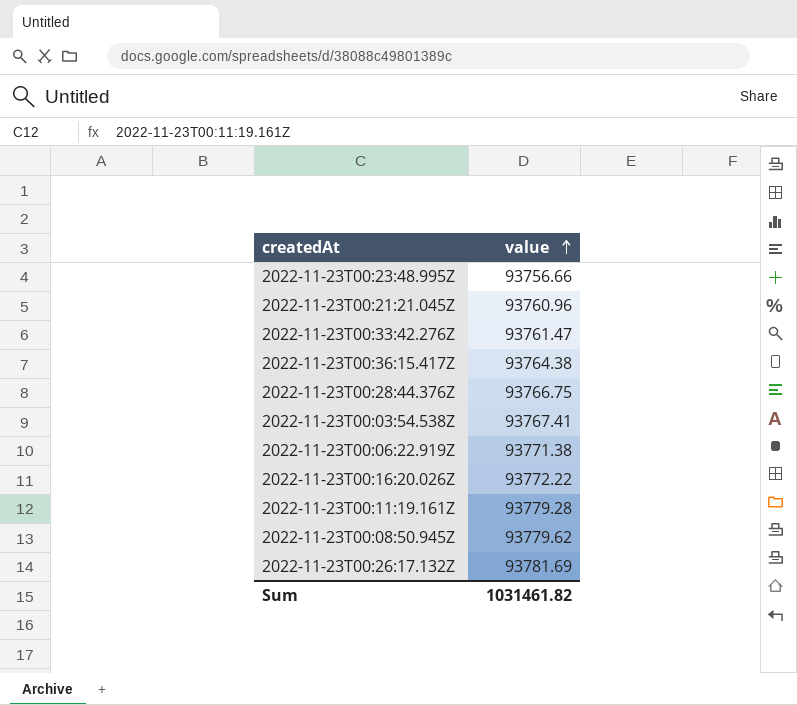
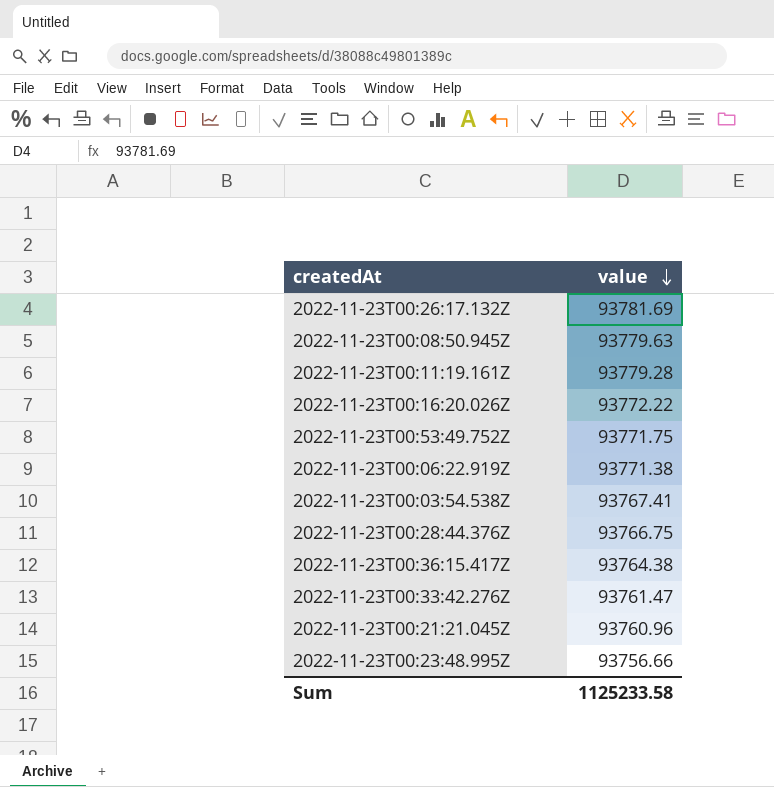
row order: value ascending -> value descending
2022-11-23T00:08:50.945Z | value: 93779.62 -> 93779.63
row 2022-11-23T00:53:49.752Z: none -> 93771.75
Sum | value: 1031461.82 -> 1125233.58

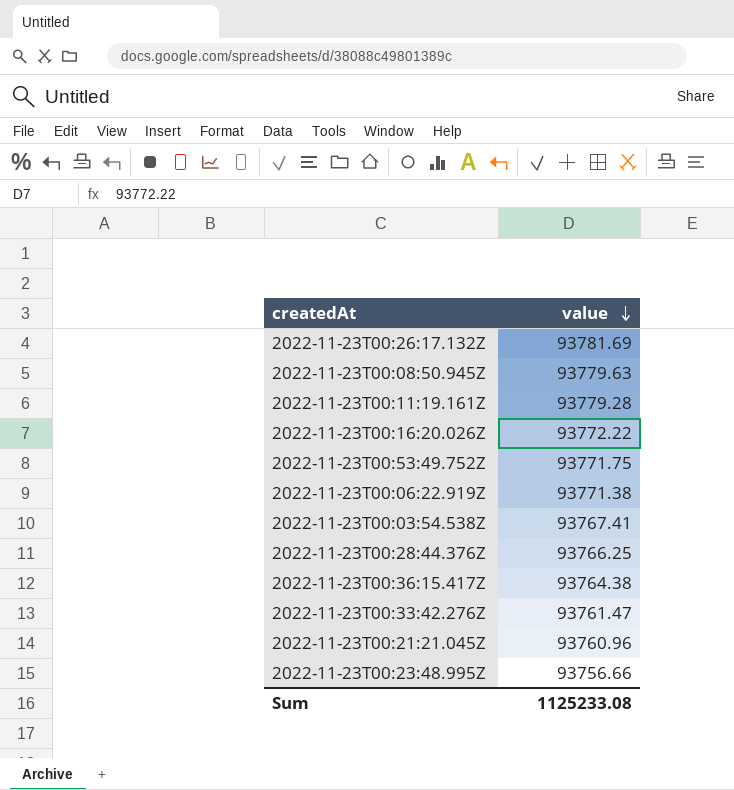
2022-11-23T00:28:44.376Z | value: 93766.75 -> 93766.25
Sum | value: 1125233.58 -> 1125233.08

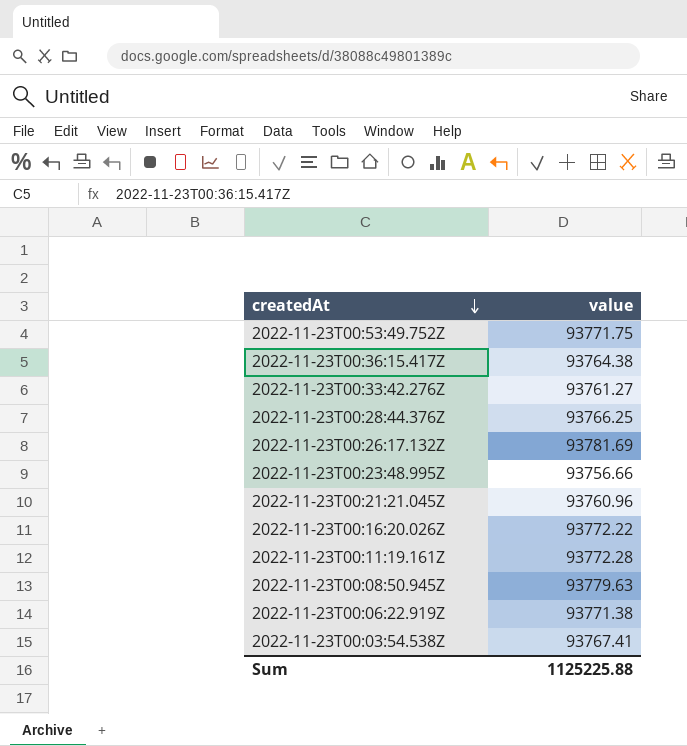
row order: value descending -> createdAt descending
2022-11-23T00:33:42.276Z | value: 93761.47 -> 93761.27
2022-11-23T00:11:19.161Z | value: 93779.28 -> 93772.28
Sum | value: 1125233.08 -> 1125225.88

